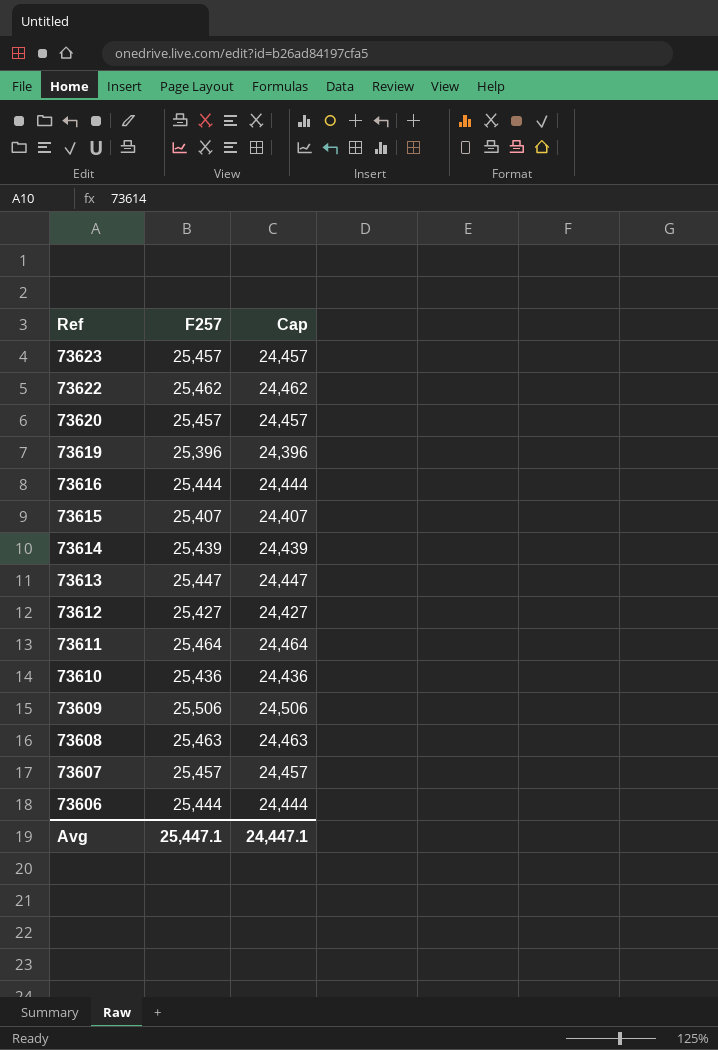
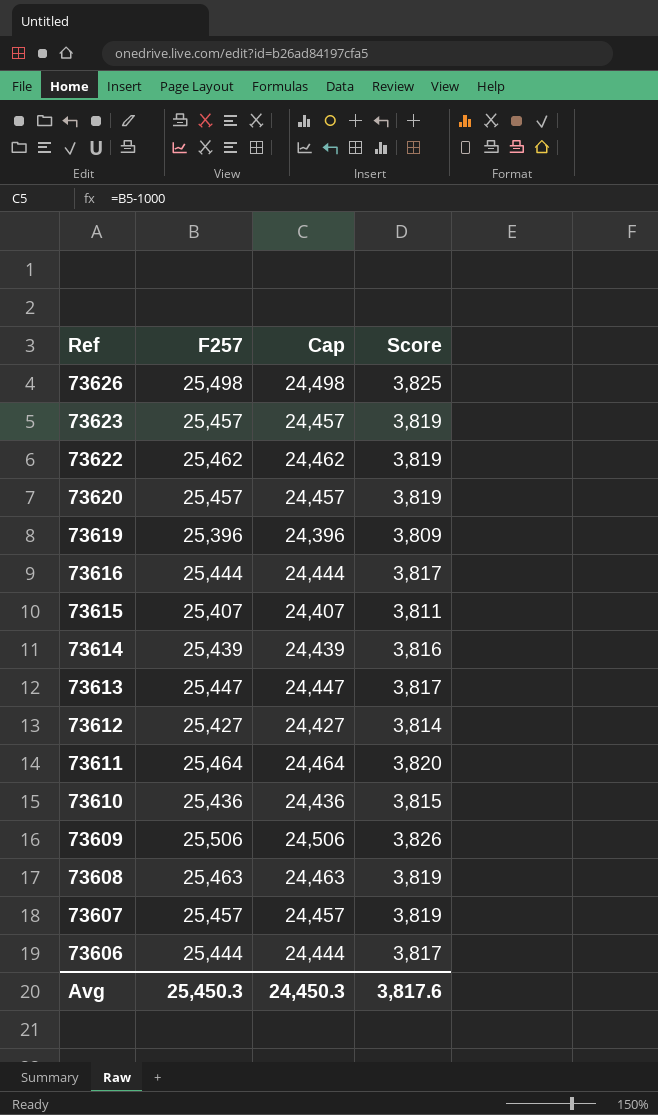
column Score | formula: none -> [F257] * 0.15
row 73626: none -> 25,498 | 24,498 | 3,825
Avg | F257: 25,447.1 -> 25,450.3
Avg | Cap: 24,447.1 -> 24,450.3

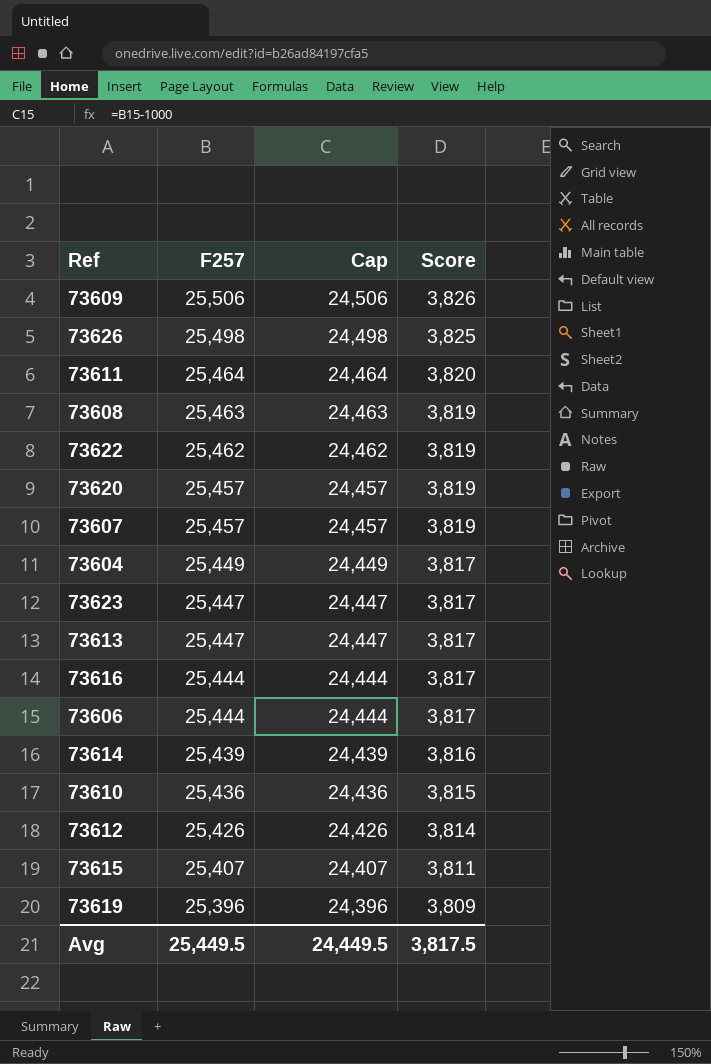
row order: Ref descending -> F257 descending
row 73604: none -> 25,449 | 24,449 | 3,817
73623 | F257: 25,457 -> 25,447
73623 | Cap: 24,457 -> 24,447
73623 | Score: 3,819 -> 3,817
73612 | F257: 25,427 -> 25,426
73612 | Cap: 24,427 -> 24,426
Avg | F257: 25,450.3 -> 25,449.5
Avg | Cap: 24,450.3 -> 24,449.5
Avg | Score: 3,817.6 -> 3,817.5

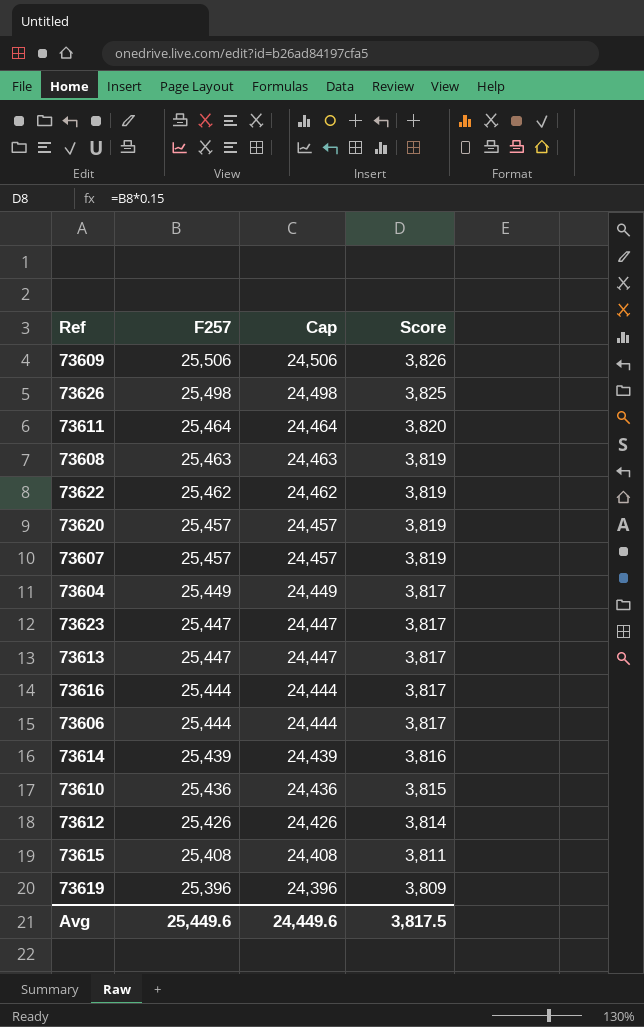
73615 | F257: 25,407 -> 25,408
73615 | Cap: 24,407 -> 24,408
Avg | F257: 25,449.5 -> 25,449.6
Avg | Cap: 24,449.5 -> 24,449.6

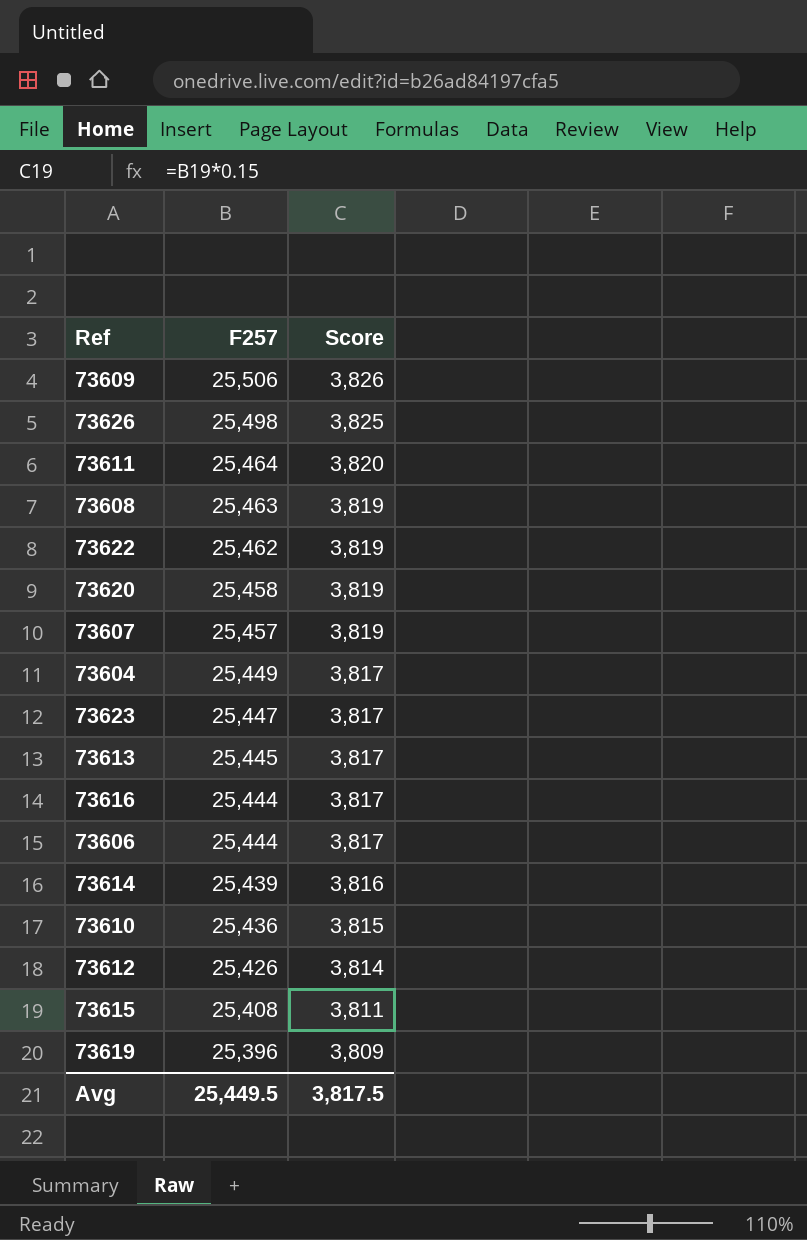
column Cap | formula: [F257] - 1000 -> none
73620 | F257: 25,457 -> 25,458
73613 | F257: 25,447 -> 25,445
Avg | F257: 25,449.6 -> 25,449.5

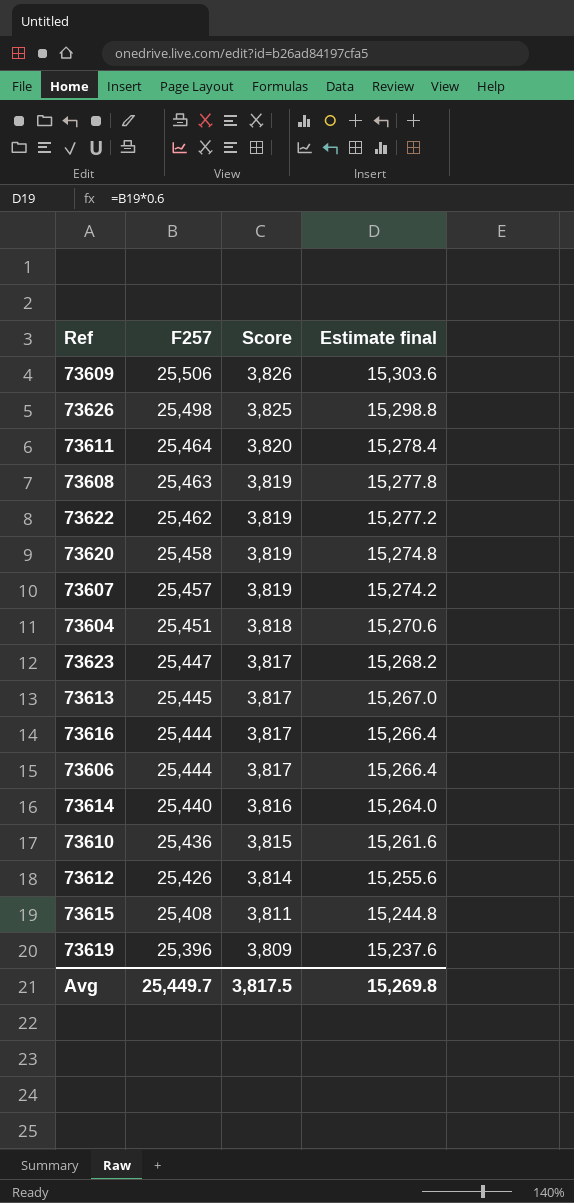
column Estimate final | formula: none -> [F257] * 0.6
73604 | F257: 25,449 -> 25,451
73604 | Score: 3,817 -> 3,818
73614 | F257: 25,439 -> 25,440
Avg | F257: 25,449.5 -> 25,449.7

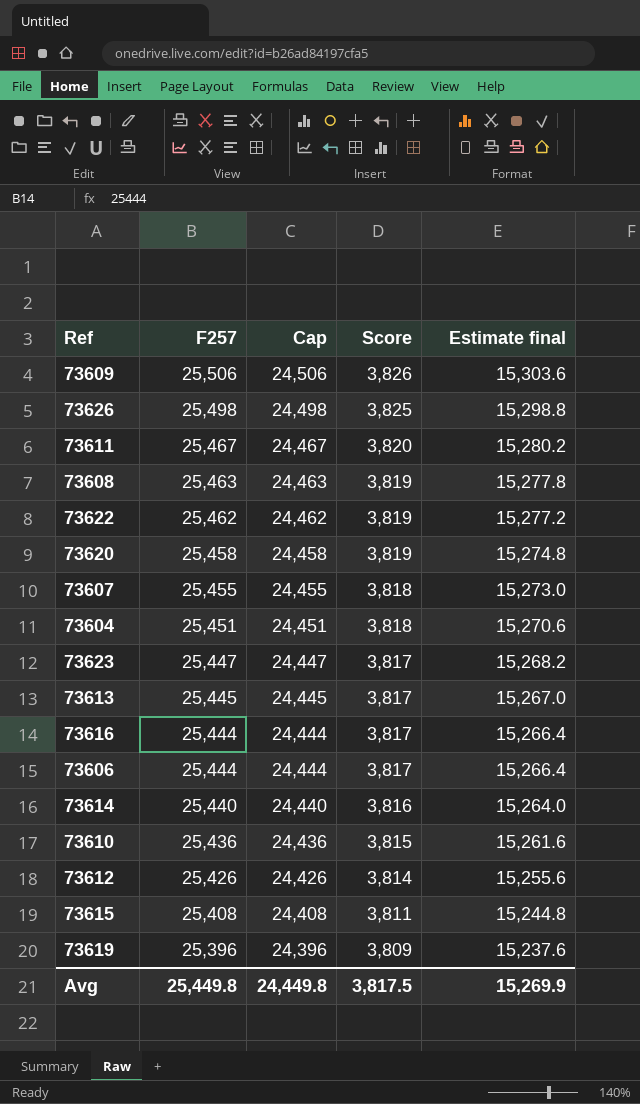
column Cap | formula: none -> [F257] - 1000
73611 | F257: 25,464 -> 25,467
73611 | Estimate final: 15,278.4 -> 15,280.2
73607 | F257: 25,457 -> 25,455
73607 | Score: 3,819 -> 3,818
73607 | Estimate final: 15,274.2 -> 15,273.0
Avg | F257: 25,449.7 -> 25,449.8
Avg | Estimate final: 15,269.8 -> 15,269.9

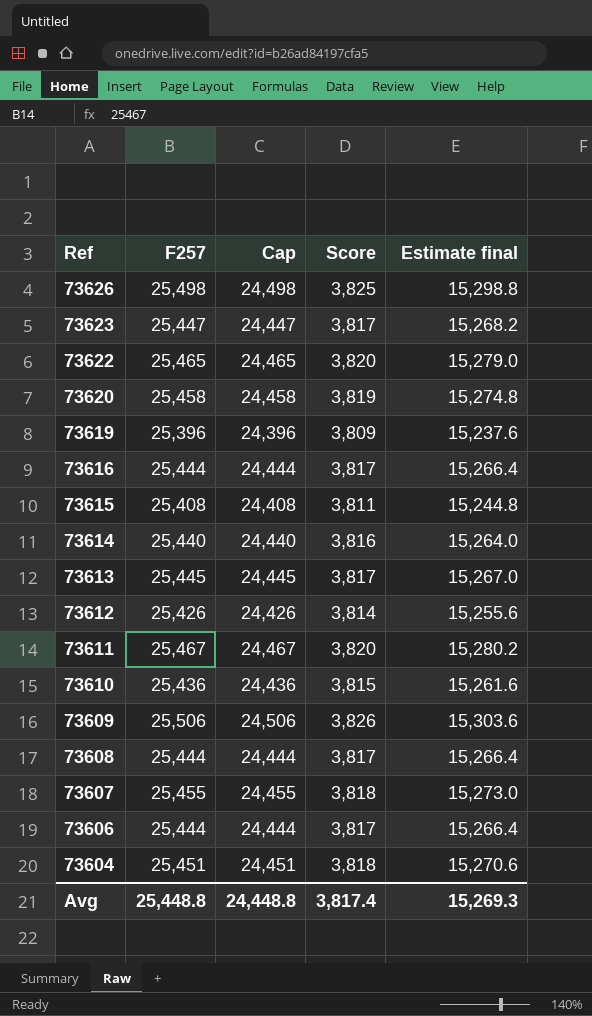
row order: F257 descending -> Ref descending
73622 | F257: 25,462 -> 25,465
73622 | Cap: 24,462 -> 24,465
73622 | Score: 3,819 -> 3,820
73622 | Estimate final: 15,277.2 -> 15,279.0
73608 | F257: 25,463 -> 25,444
73608 | Cap: 24,463 -> 24,444
73608 | Score: 3,819 -> 3,817
73608 | Estimate final: 15,277.8 -> 15,266.4
Avg | F257: 25,449.8 -> 25,448.8
Avg | Cap: 24,449.8 -> 24,448.8
Avg | Score: 3,817.5 -> 3,817.4
Avg | Estimate final: 15,269.9 -> 15,269.3

